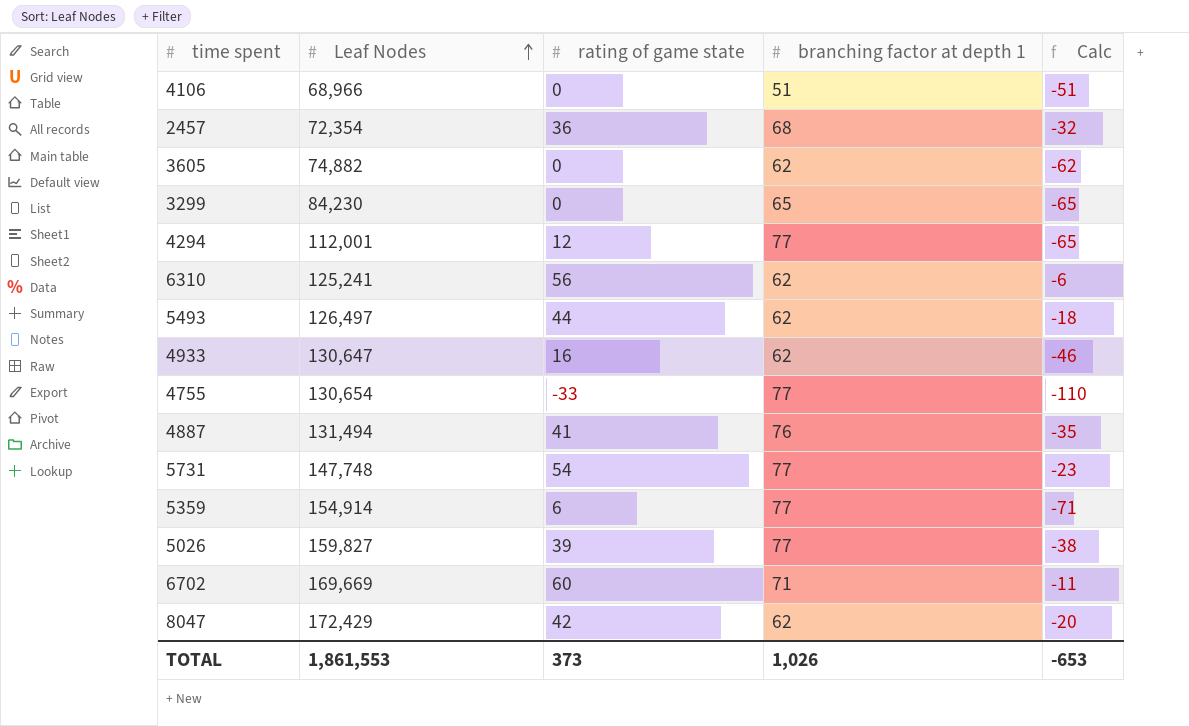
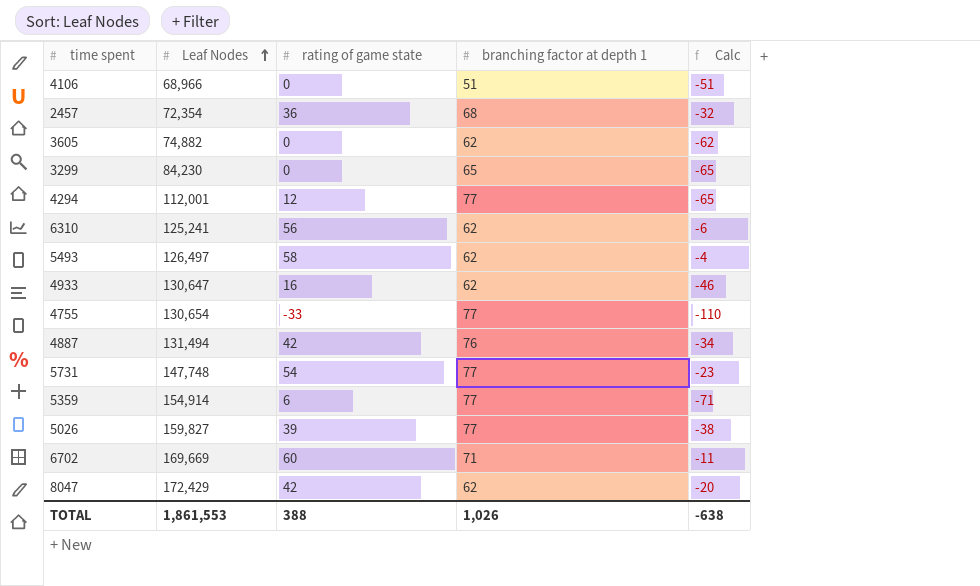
5493 | rating of game state: 44 -> 58
5493 | Calc: -18 -> -4
4887 | rating of game state: 41 -> 42
4887 | Calc: -35 -> -34
TOTAL | rating of game state: 373 -> 388
TOTAL | Calc: -653 -> -638

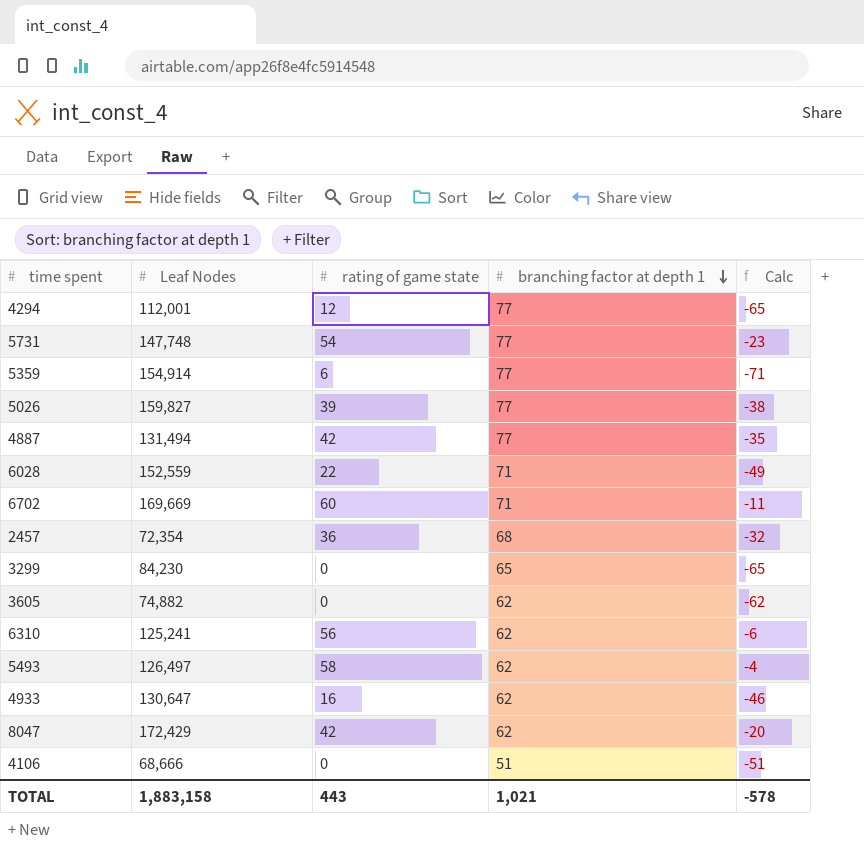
row order: Leaf Nodes ascending -> branching factor at depth 1 descending
row 4755: 130,654 | -33 | 77 | -110 -> none
4887 | branching factor at depth 1: 76 -> 77
4887 | Calc: -34 -> -35
row 6028: none -> 152,559 | 22 | 71 | -49
4106 | Leaf Nodes: 68,966 -> 68,666
TOTAL | Leaf Nodes: 1,861,553 -> 1,883,158
TOTAL | rating of game state: 388 -> 443
TOTAL | branching factor at depth 1: 1,026 -> 1,021
TOTAL | Calc: -638 -> -578

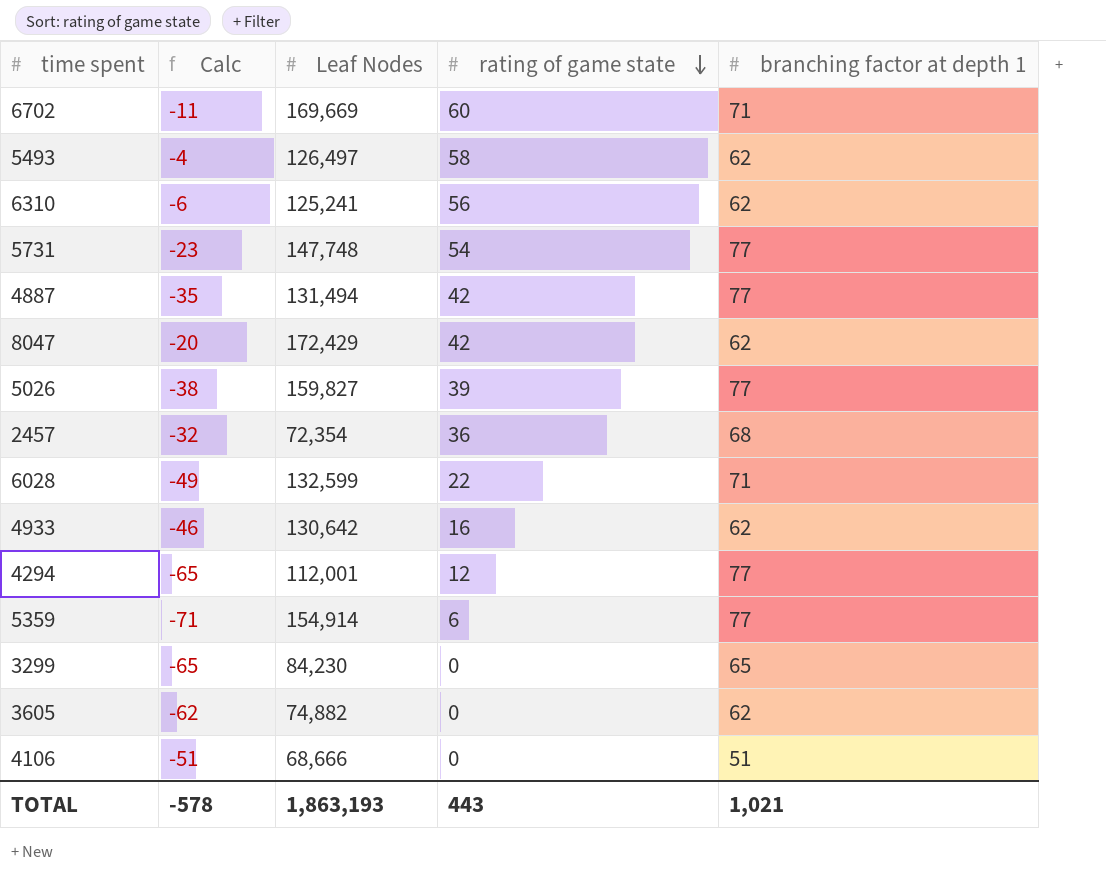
row order: branching factor at depth 1 descending -> rating of game state descending
column Calc | position: 5 -> 2
6028 | Leaf Nodes: 152,559 -> 132,599
4933 | Leaf Nodes: 130,647 -> 130,642
TOTAL | Leaf Nodes: 1,883,158 -> 1,863,193

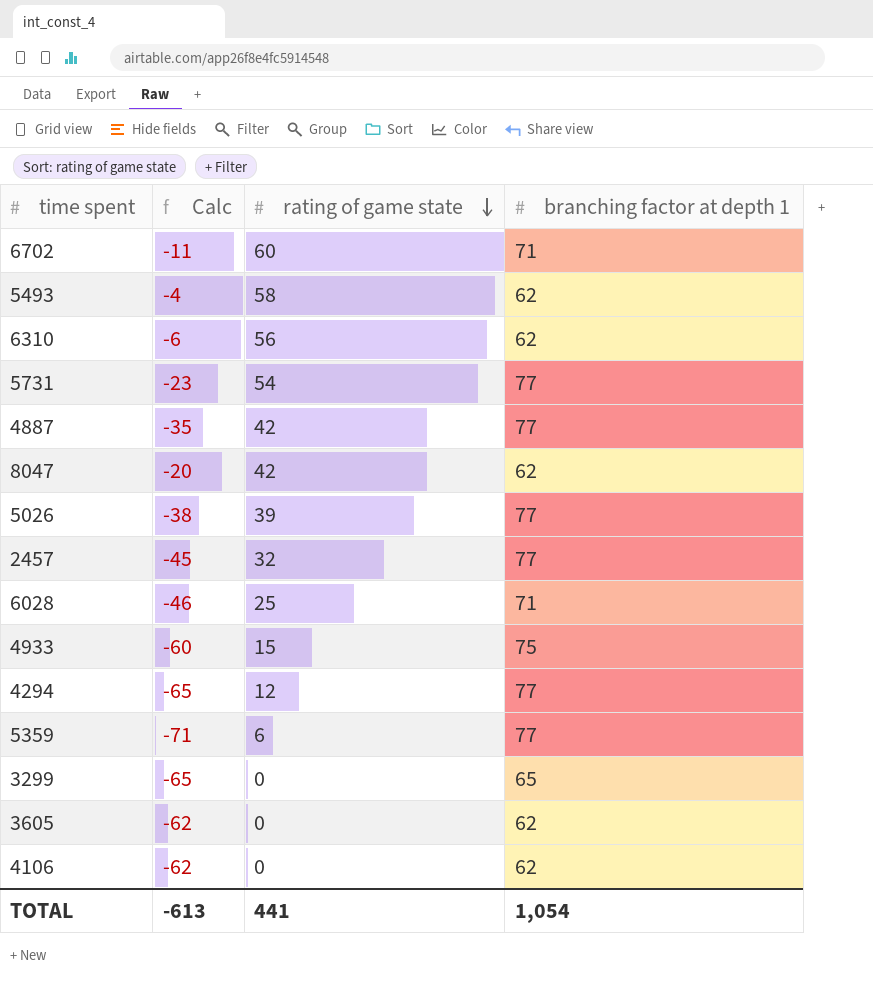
column Leaf Nodes | position: 3 -> none
2457 | Calc: -32 -> -45
2457 | rating of game state: 36 -> 32
2457 | branching factor at depth 1: 68 -> 77
6028 | Calc: -49 -> -46
6028 | rating of game state: 22 -> 25
4933 | Calc: -46 -> -60
4933 | rating of game state: 16 -> 15
4933 | branching factor at depth 1: 62 -> 75
4106 | Calc: -51 -> -62
4106 | branching factor at depth 1: 51 -> 62
TOTAL | Calc: -578 -> -613
TOTAL | rating of game state: 443 -> 441
TOTAL | branching factor at depth 1: 1,021 -> 1,054

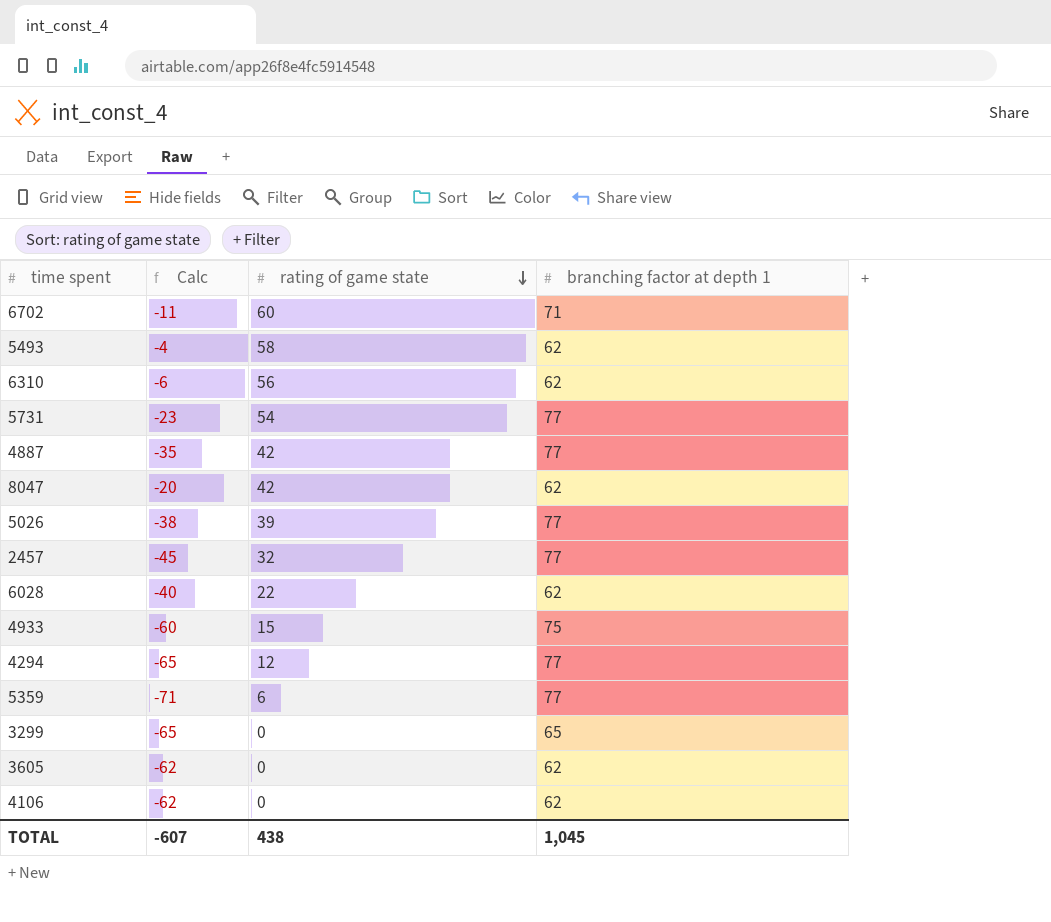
6028 | Calc: -46 -> -40
6028 | rating of game state: 25 -> 22
6028 | branching factor at depth 1: 71 -> 62
TOTAL | Calc: -613 -> -607
TOTAL | rating of game state: 441 -> 438
TOTAL | branching factor at depth 1: 1,054 -> 1,045

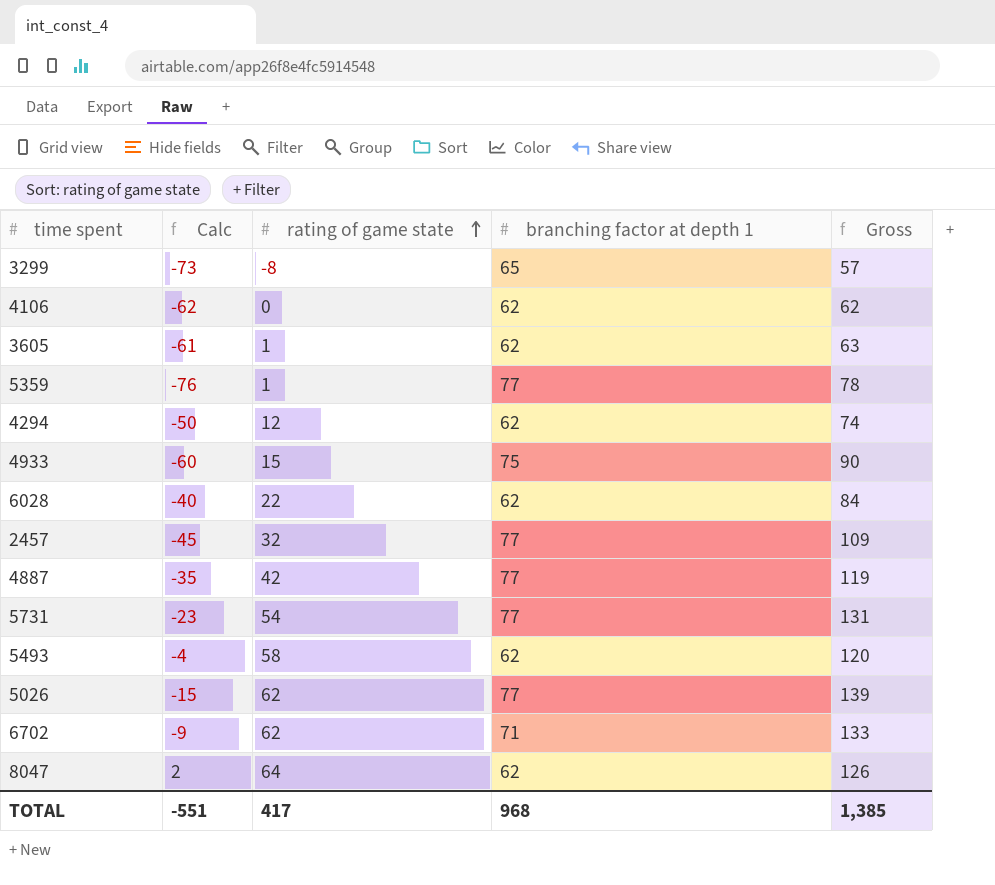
row order: rating of game state descending -> rating of game state ascending
column Gross | formula: none -> [rating of game state] + [branching factor at depth 1]
row 6310: -6 | 56 | 62 -> none
3299 | Calc: -65 -> -73
3299 | rating of game state: 0 -> -8
3605 | Calc: -62 -> -61
3605 | rating of game state: 0 -> 1
5359 | Calc: -71 -> -76
5359 | rating of game state: 6 -> 1
4294 | Calc: -65 -> -50
4294 | branching factor at depth 1: 77 -> 62
5026 | Calc: -38 -> -15
5026 | rating of game state: 39 -> 62
6702 | Calc: -11 -> -9
6702 | rating of game state: 60 -> 62
8047 | Calc: -20 -> 2
8047 | rating of game state: 42 -> 64
TOTAL | Calc: -607 -> -551
TOTAL | rating of game state: 438 -> 417
TOTAL | branching factor at depth 1: 1,045 -> 968

